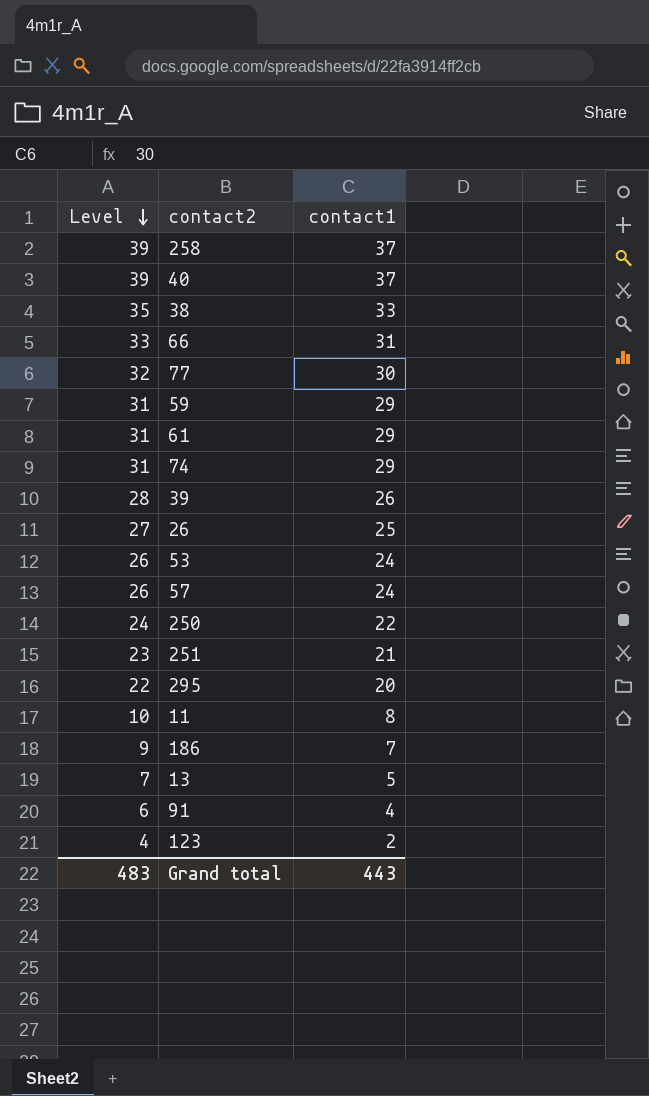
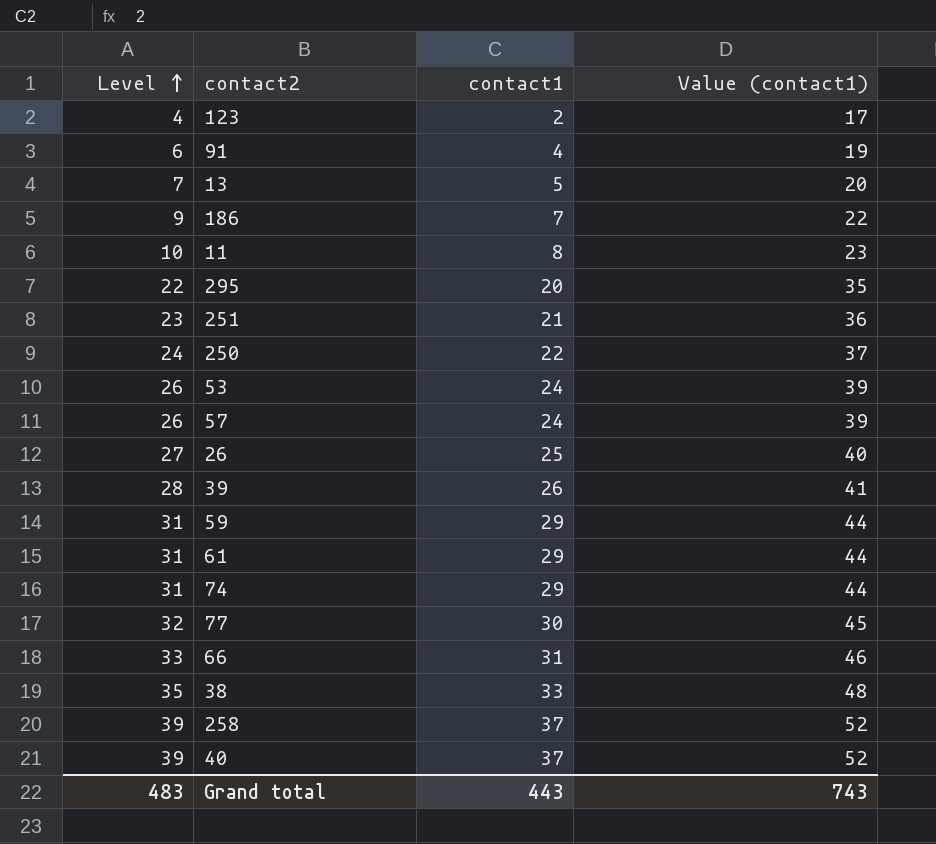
row order: Level descending -> Level ascending
column Value (contact1) | formula: none -> [contact1] + 15

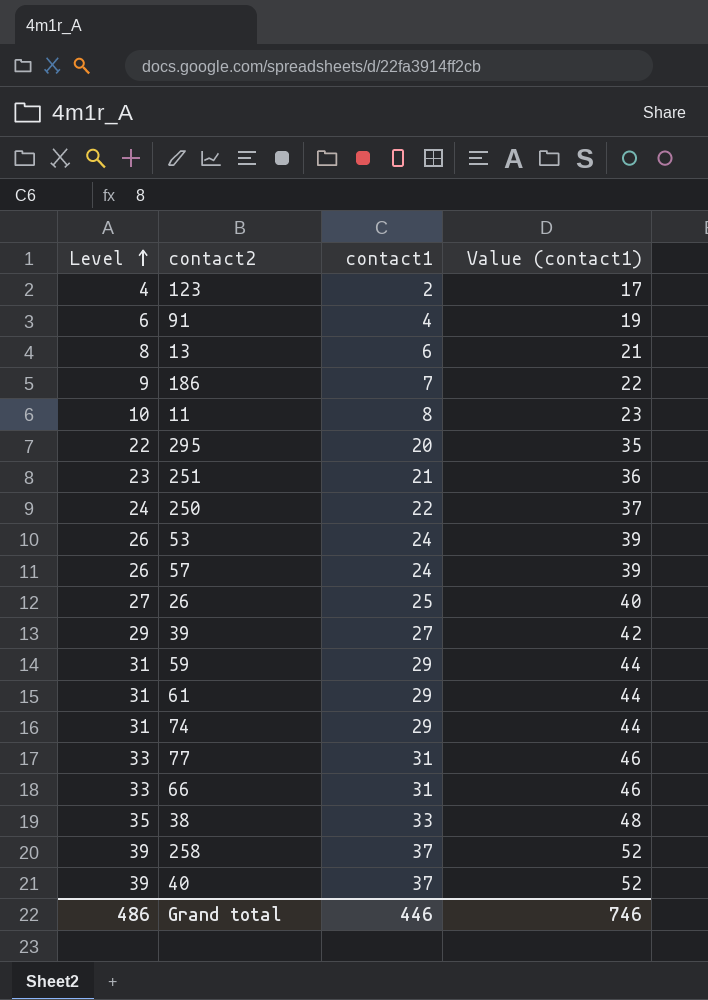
13 | Level: 7 -> 8
13 | contact1: 5 -> 6
13 | Value (contact1): 20 -> 21
39 | Level: 28 -> 29
39 | contact1: 26 -> 27
39 | Value (contact1): 41 -> 42
77 | Level: 32 -> 33
77 | contact1: 30 -> 31
77 | Value (contact1): 45 -> 46
Grand total | Level: 483 -> 486
Grand total | contact1: 443 -> 446
Grand total | Value (contact1): 743 -> 746

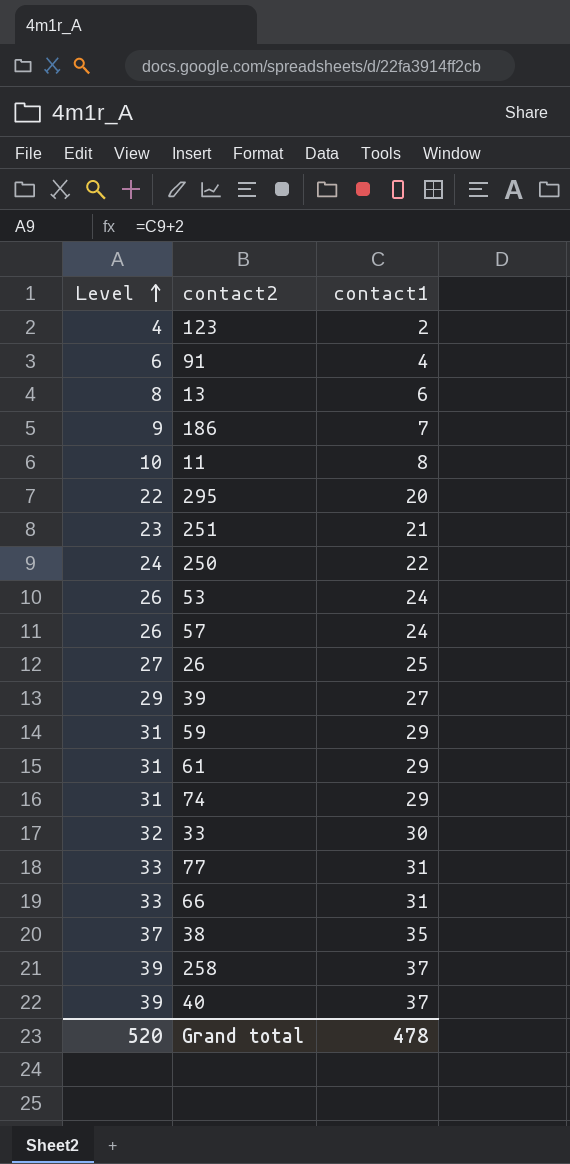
column Value (contact1) | formula: [contact1] + 15 -> none
row 33: none -> 32 | 30
38 | Level: 35 -> 37
38 | contact1: 33 -> 35
Grand total | Level: 486 -> 520
Grand total | contact1: 446 -> 478

